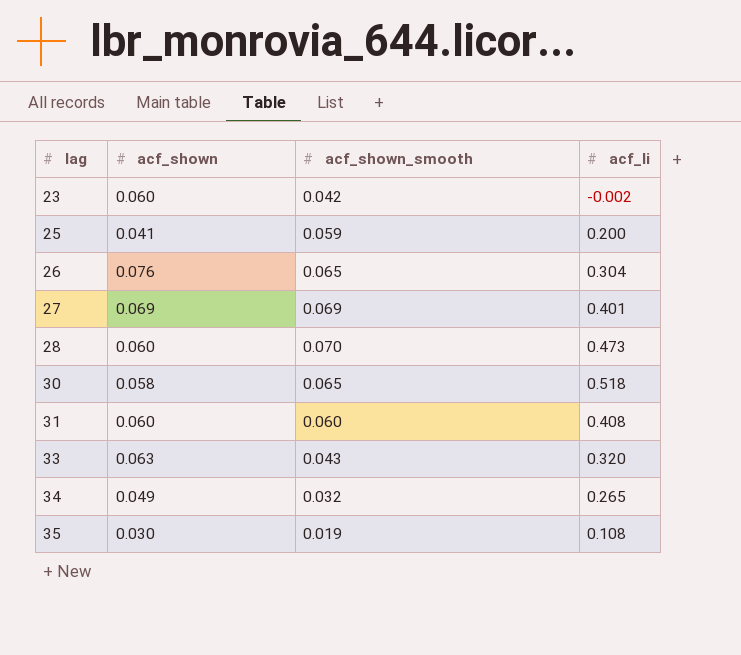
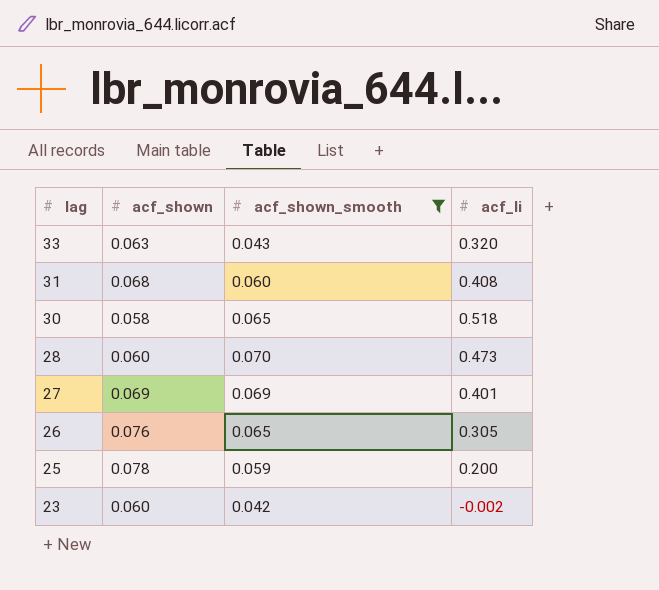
filter: none -> acf_shown_smooth >= 0.042
row order: lag ascending -> lag descending
31 | acf_shown: 0.060 -> 0.068
26 | acf_li: 0.304 -> 0.305
25 | acf_shown: 0.041 -> 0.078

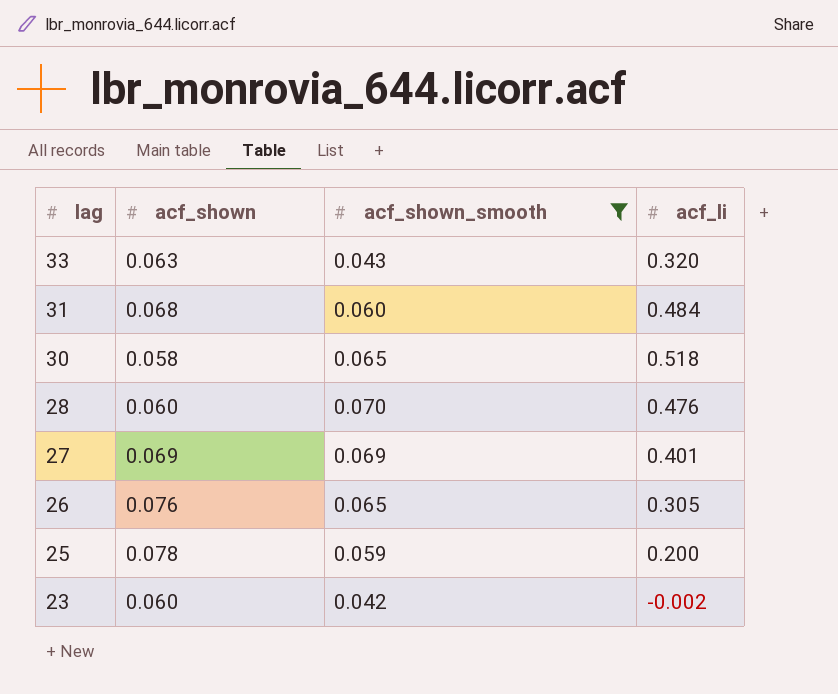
31 | acf_li: 0.408 -> 0.484
28 | acf_li: 0.473 -> 0.476

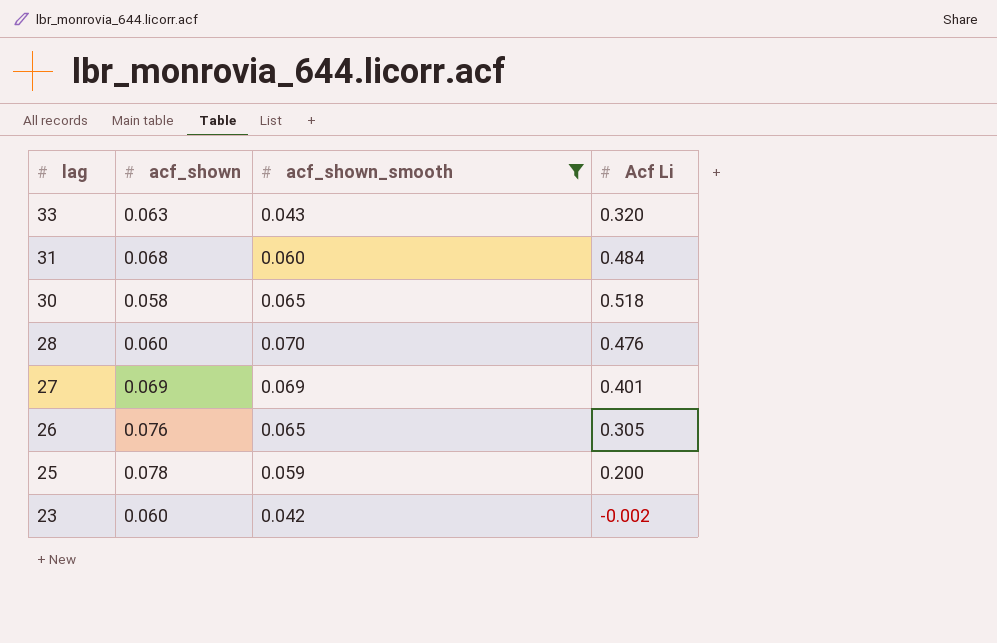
column name: acf_li -> Acf Li

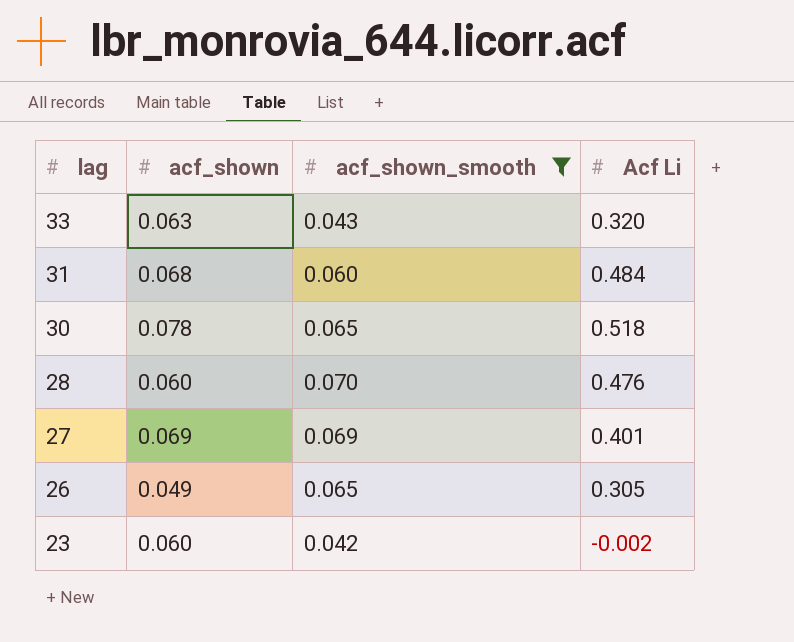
row 25: 0.078 | 0.059 | 0.200 -> none
30 | acf_shown: 0.058 -> 0.078
26 | acf_shown: 0.076 -> 0.049

